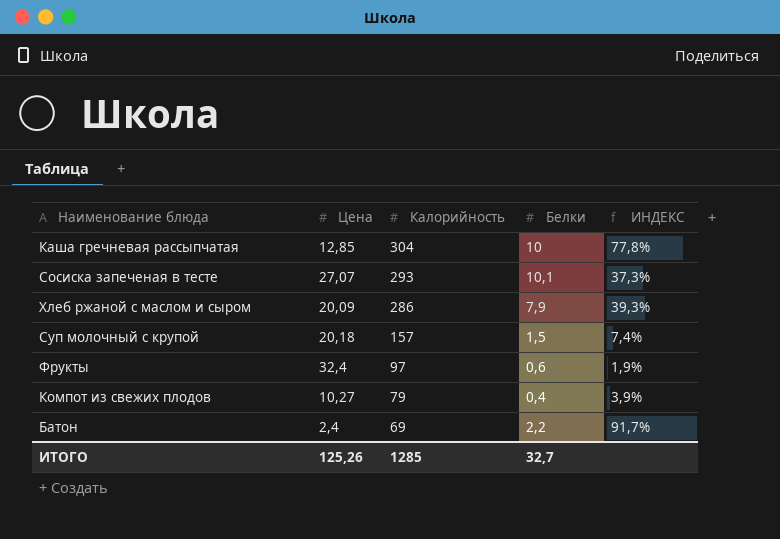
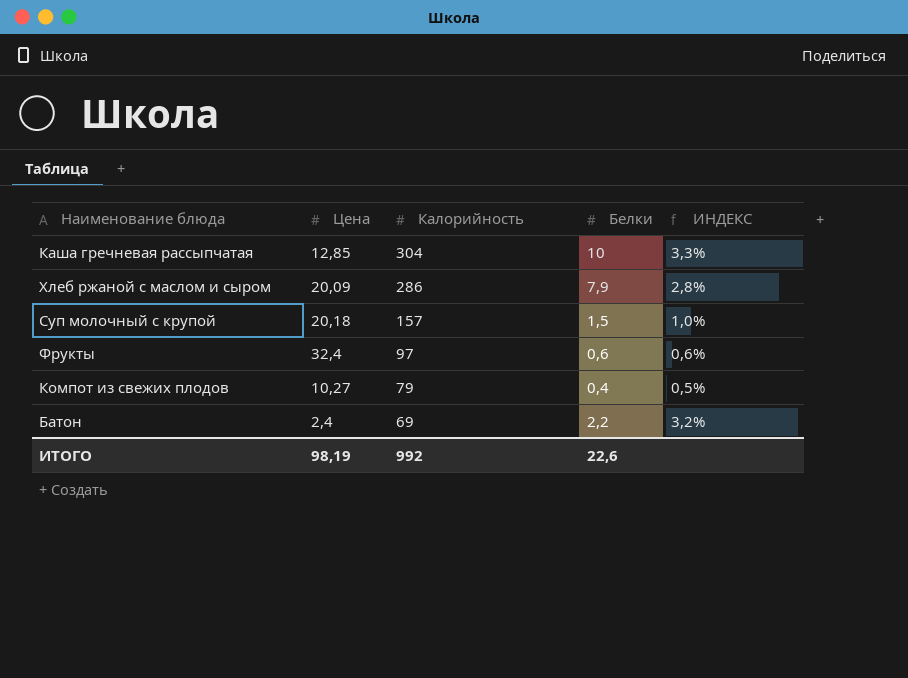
column ИНДЕКС | formula: [Белки] / [Цена] -> [Белки] / [Калорийность]
row Сосиска запеченая в тесте: 27,07 | 293 | 10,1 | 37,3% -> none
ИТОГО | Цена: 125,26 -> 98,19
ИТОГО | Калорийность: 1285 -> 992
ИТОГО | Белки: 32,7 -> 22,6

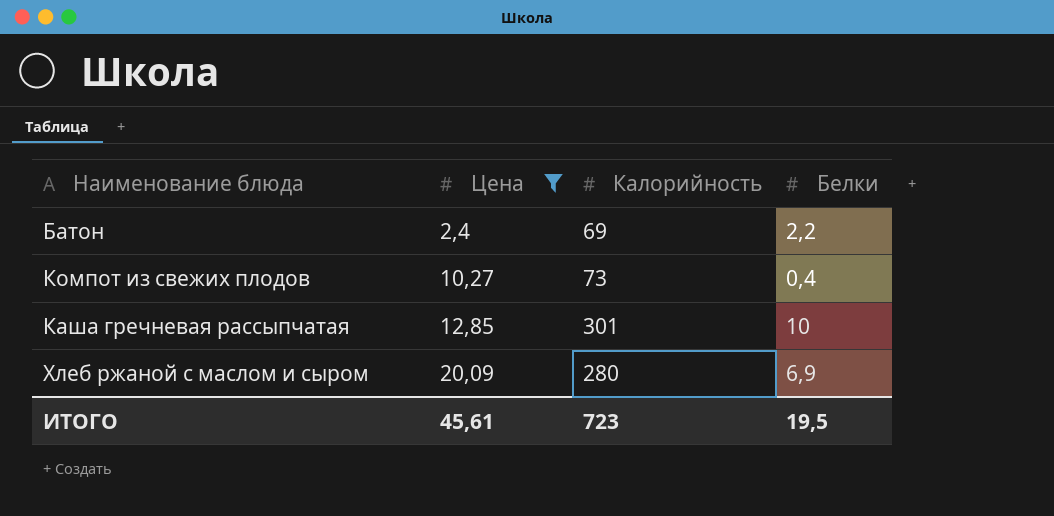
filter: none -> Цена <= 20,09
row order: Калорийность descending -> Цена ascending
column ИНДЕКС | formula: [Белки] / [Калорийность] -> none
Компот из свежих плодов | Калорийность: 79 -> 73
Каша гречневая рассыпчатая | Калорийность: 304 -> 301
Хлеб ржаной с маслом и сыром | Калорийность: 286 -> 280
Хлеб ржаной с маслом и сыром | Белки: 7,9 -> 6,9
ИТОГО | Цена: 98,19 -> 45,61
ИТОГО | Калорийность: 992 -> 723
ИТОГО | Белки: 22,6 -> 19,5

